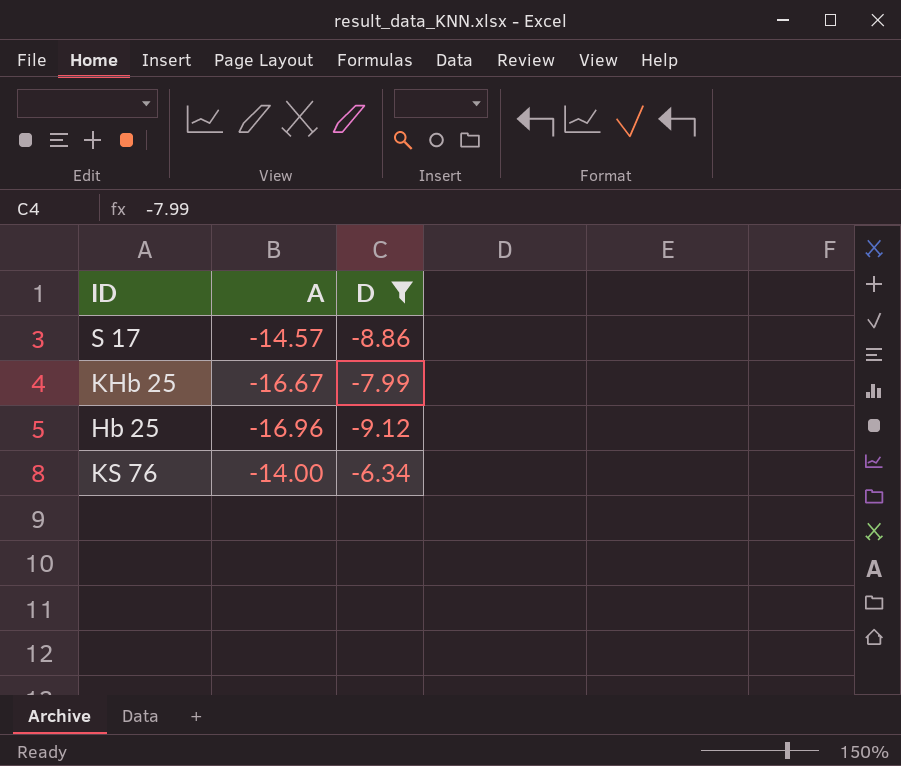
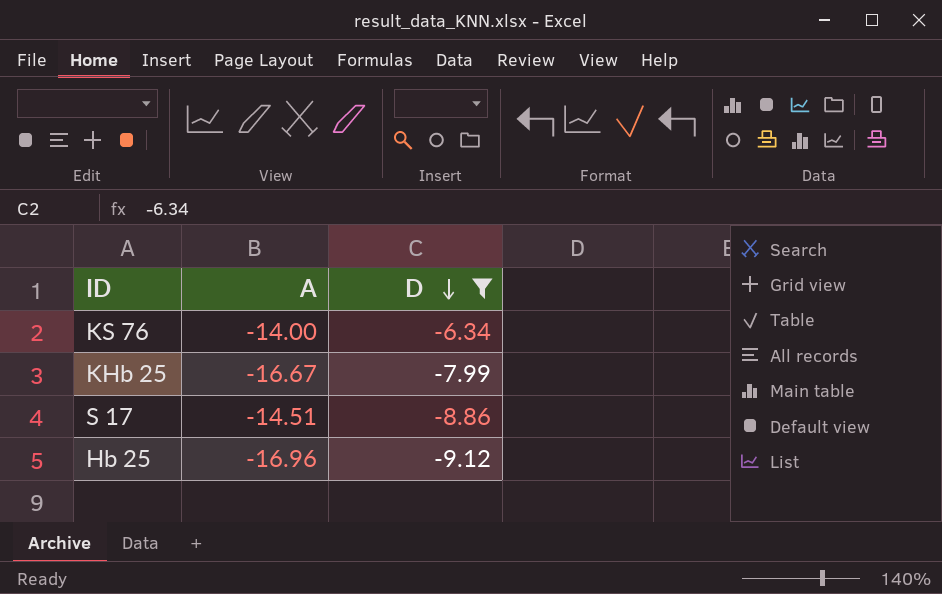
row order: none -> D descending
S 17 | A: -14.57 -> -14.51

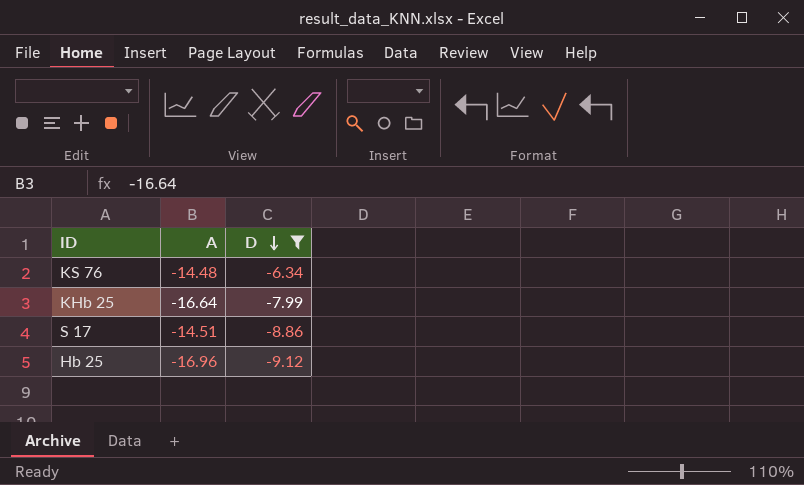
KS 76 | A: -14.00 -> -14.48
KHb 25 | A: -16.67 -> -16.64

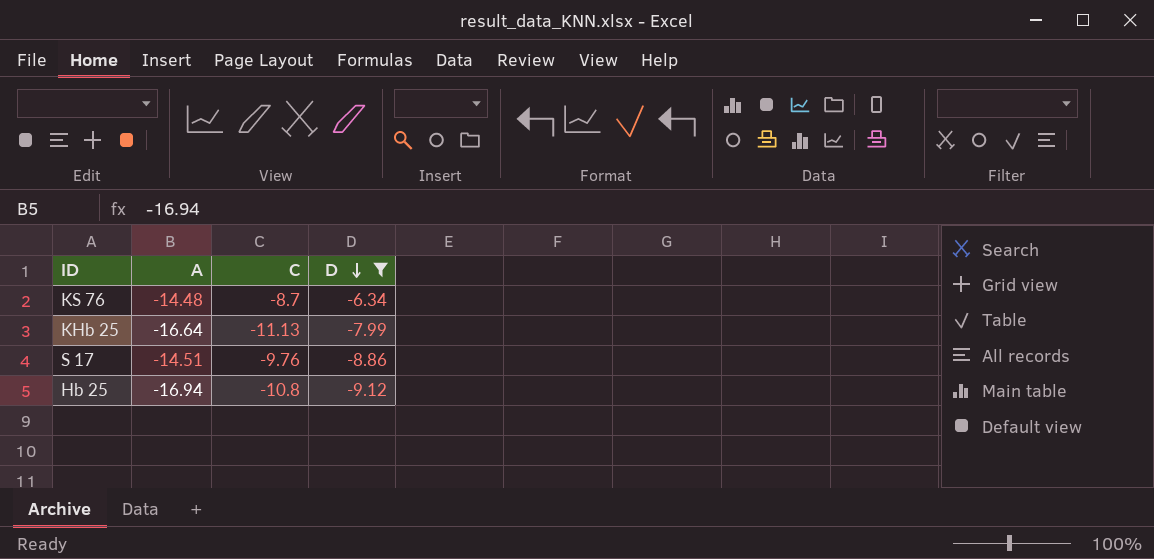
column C | position: none -> 3
Hb 25 | A: -16.96 -> -16.94

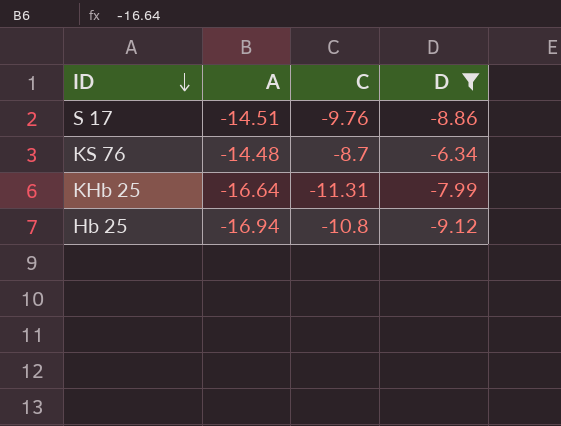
row order: D descending -> ID descending
KHb 25 | C: -11.13 -> -11.31

